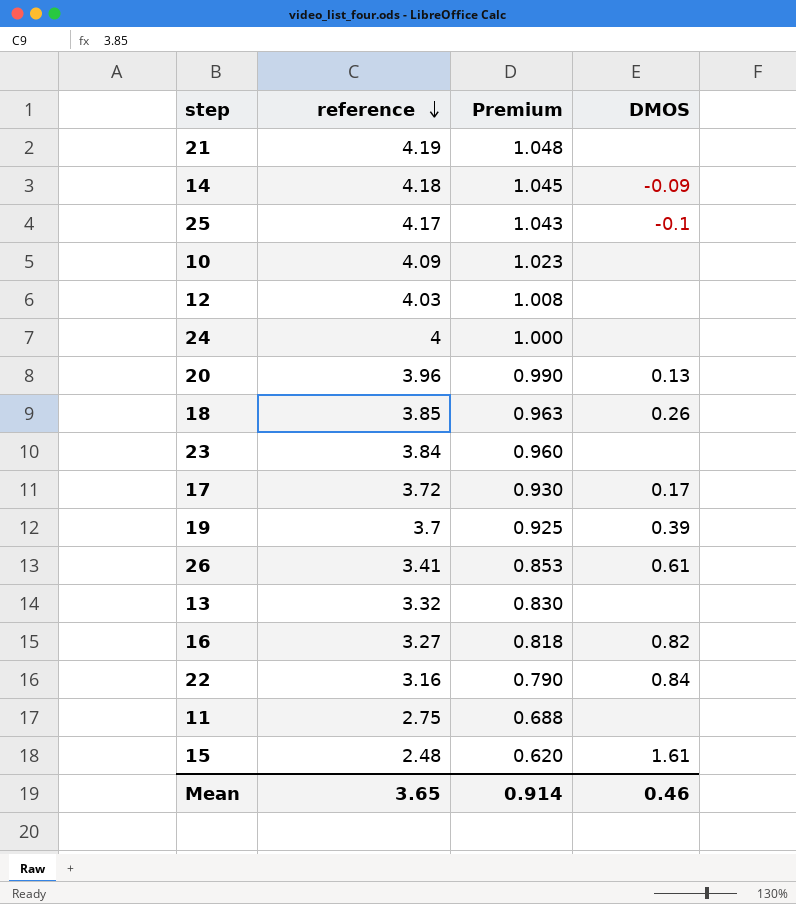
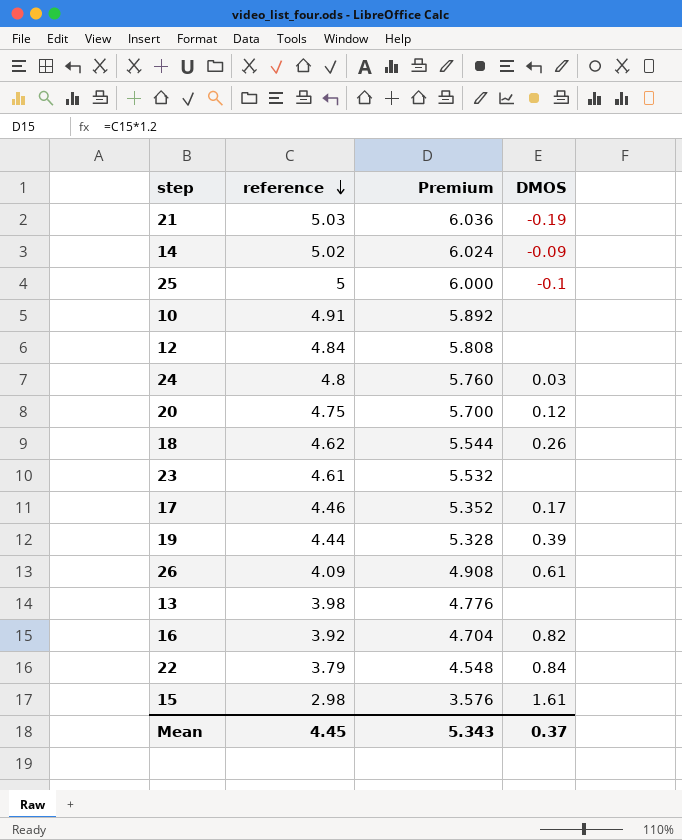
column Premium | formula: [reference] * 0.25 -> [reference] * 1.2
row 11: 2.75 | 0.688 | none -> none
21 | reference: 4.19 -> 5.03
21 | DMOS: none -> -0.19
14 | reference: 4.18 -> 5.02
25 | reference: 4.17 -> 5
10 | reference: 4.09 -> 4.91
12 | reference: 4.03 -> 4.84
24 | reference: 4 -> 4.8
24 | DMOS: none -> 0.03
20 | reference: 3.96 -> 4.75
20 | DMOS: 0.13 -> 0.12
18 | reference: 3.85 -> 4.62
23 | reference: 3.84 -> 4.61
17 | reference: 3.72 -> 4.46
19 | reference: 3.7 -> 4.44
26 | reference: 3.41 -> 4.09
13 | reference: 3.32 -> 3.98
16 | reference: 3.27 -> 3.92
22 | reference: 3.16 -> 3.79
15 | reference: 2.48 -> 2.98
Mean | reference: 3.65 -> 4.45
Mean | Premium: 0.914 -> 5.343
Mean | DMOS: 0.46 -> 0.37

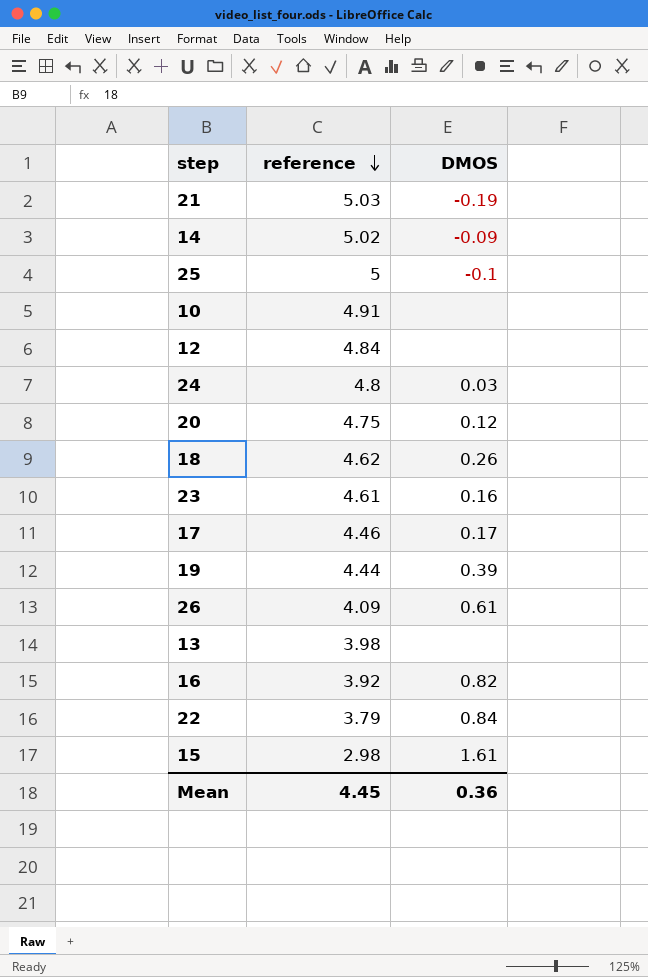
column Premium | formula: [reference] * 1.2 -> none
23 | DMOS: none -> 0.16
Mean | DMOS: 0.37 -> 0.36

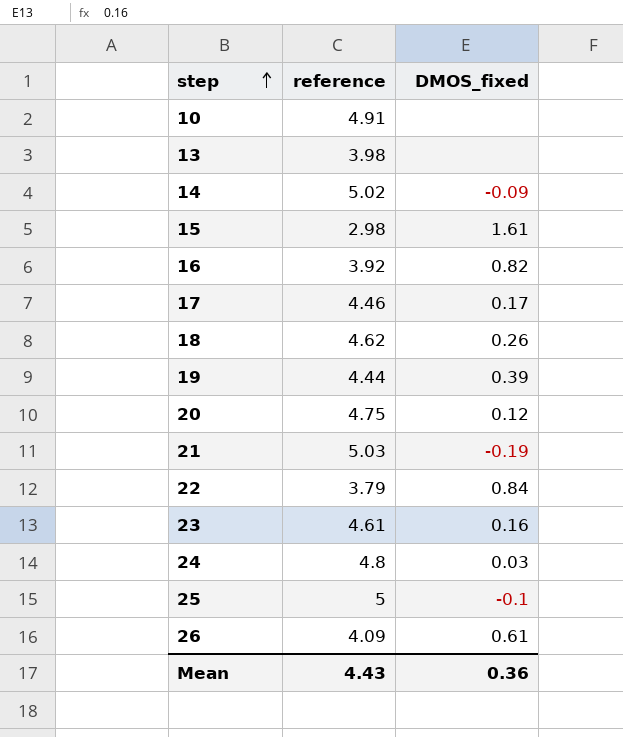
row order: reference descending -> step ascending
column name: DMOS -> DMOS_fixed
row 12: 4.84 | none -> none
Mean | reference: 4.45 -> 4.43

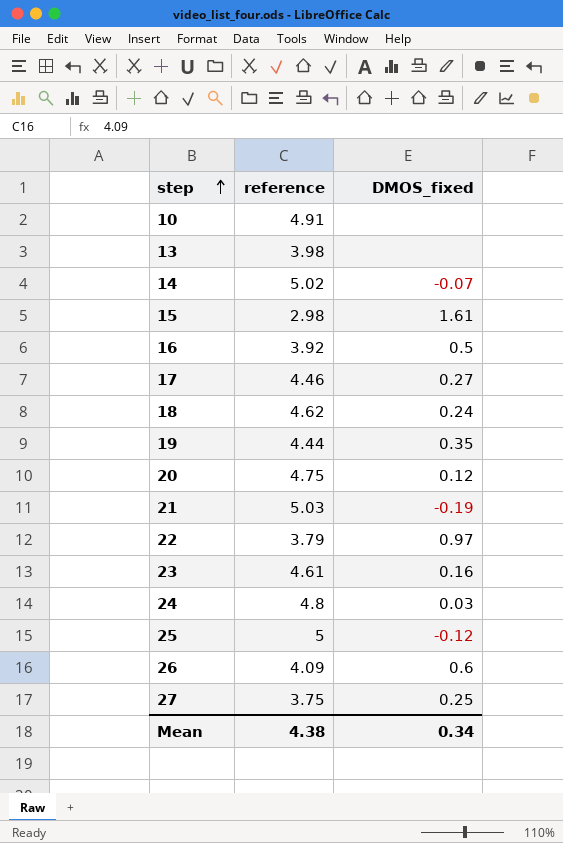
14 | DMOS_fixed: -0.09 -> -0.07
16 | DMOS_fixed: 0.82 -> 0.5
17 | DMOS_fixed: 0.17 -> 0.27
18 | DMOS_fixed: 0.26 -> 0.24
19 | DMOS_fixed: 0.39 -> 0.35
22 | DMOS_fixed: 0.84 -> 0.97
25 | DMOS_fixed: -0.1 -> -0.12
26 | DMOS_fixed: 0.61 -> 0.6
row 27: none -> 3.75 | 0.25
Mean | reference: 4.43 -> 4.38
Mean | DMOS_fixed: 0.36 -> 0.34

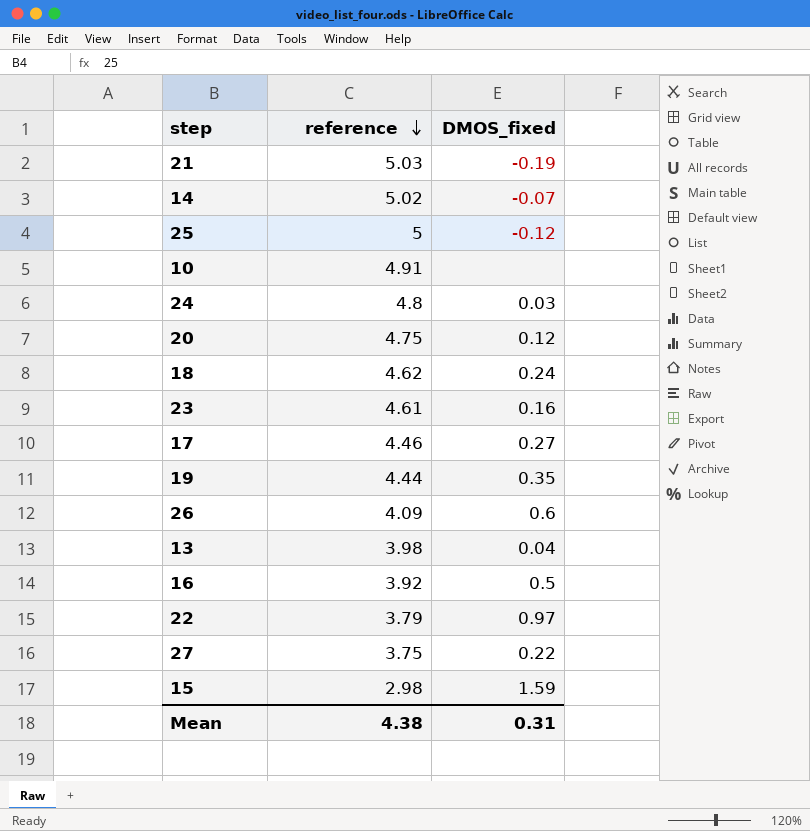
row order: step ascending -> reference descending
13 | DMOS_fixed: none -> 0.04
27 | DMOS_fixed: 0.25 -> 0.22
15 | DMOS_fixed: 1.61 -> 1.59
Mean | DMOS_fixed: 0.34 -> 0.31

